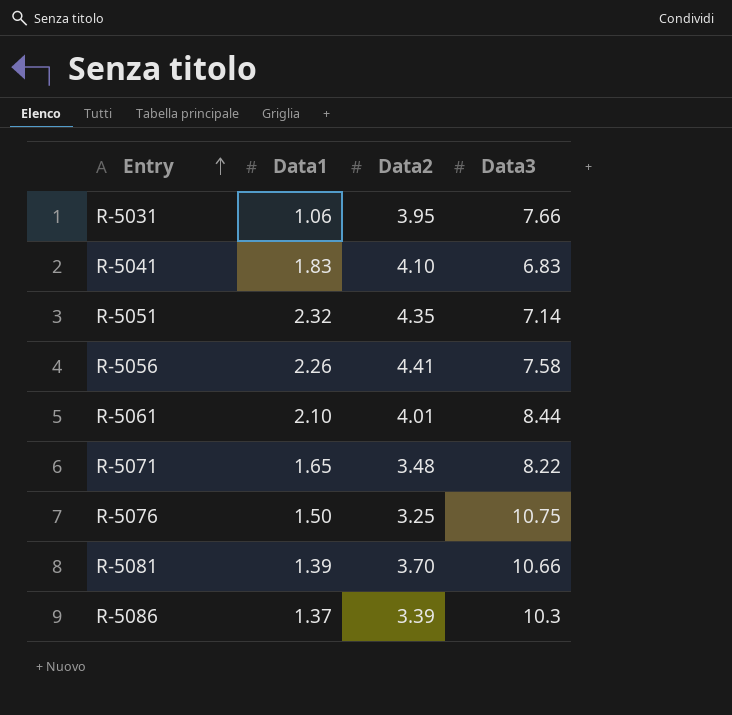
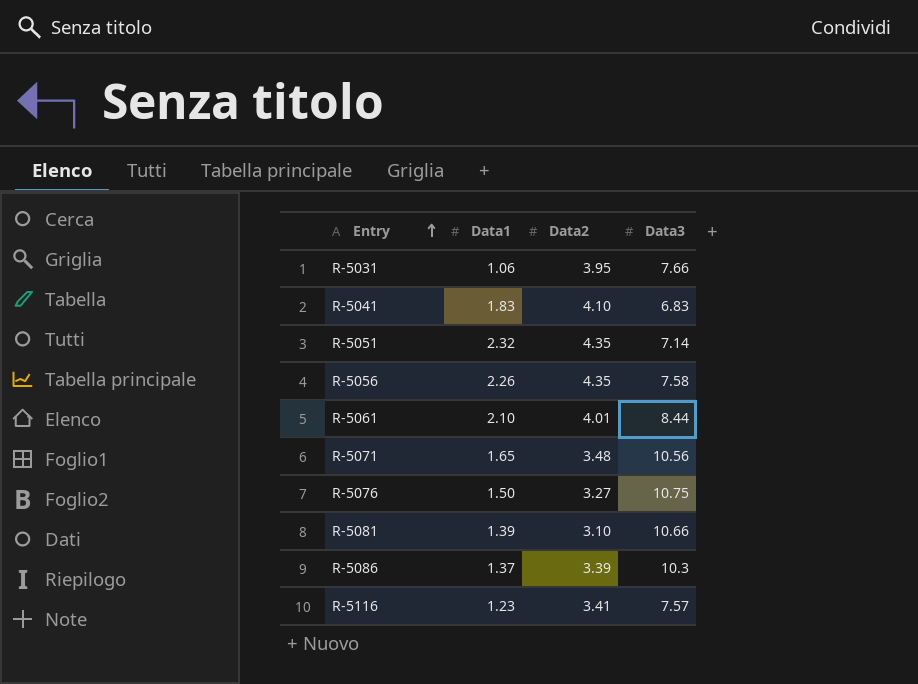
R-5056 | Data2: 4.41 -> 4.35
R-5071 | Data3: 8.22 -> 10.56
R-5076 | Data2: 3.25 -> 3.27
R-5081 | Data2: 3.70 -> 3.10
row R-5116: none -> 1.23 | 3.41 | 7.57

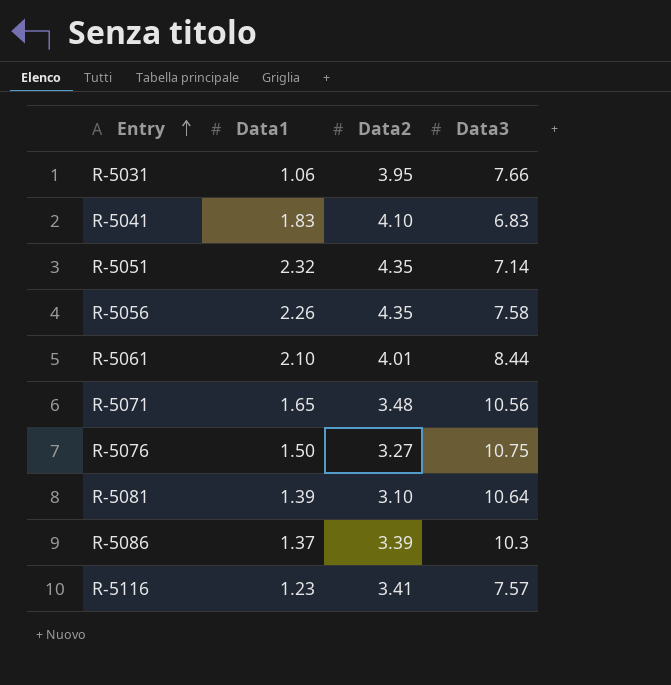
R-5081 | Data3: 10.66 -> 10.64

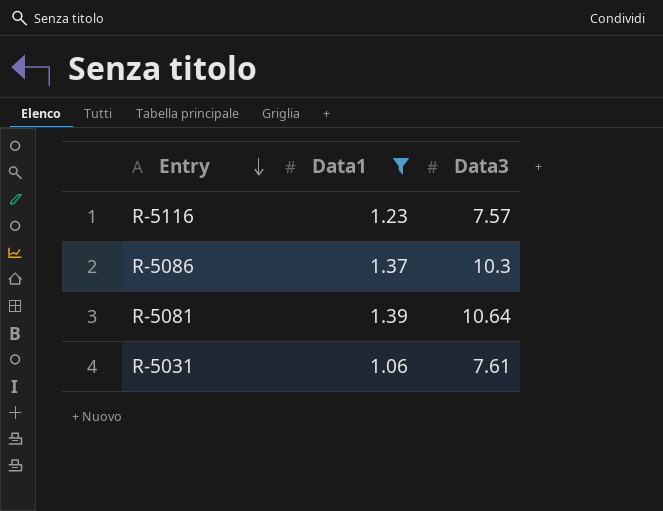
filter: none -> Data1 <= 1.39
row order: Entry ascending -> Entry descending
column Data2 | position: 3 -> none
R-5031 | Data3: 7.66 -> 7.61

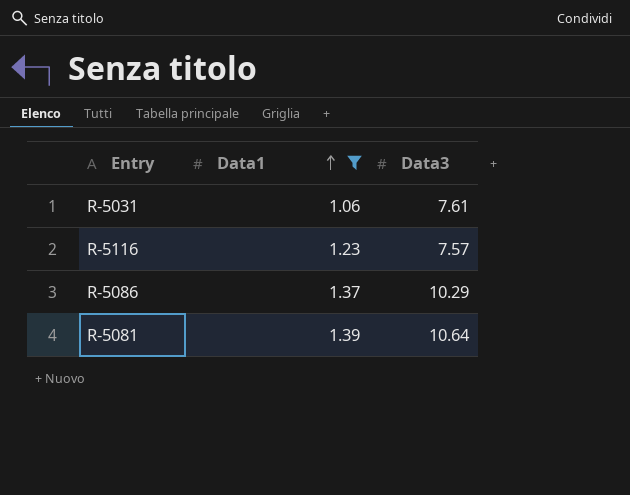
row order: Entry descending -> Data1 ascending
R-5086 | Data3: 10.3 -> 10.29

